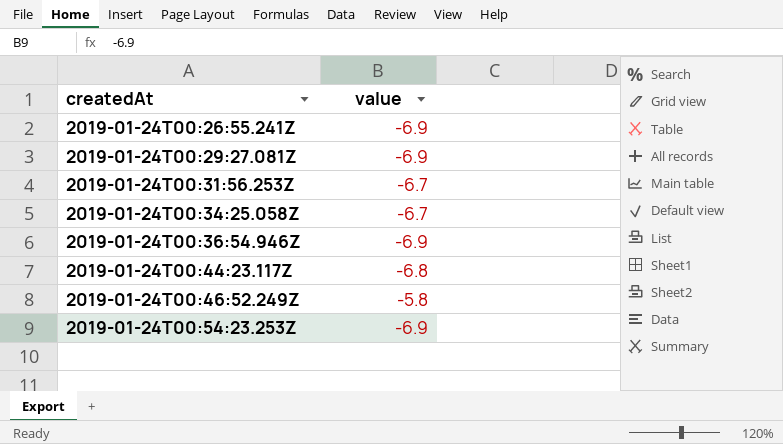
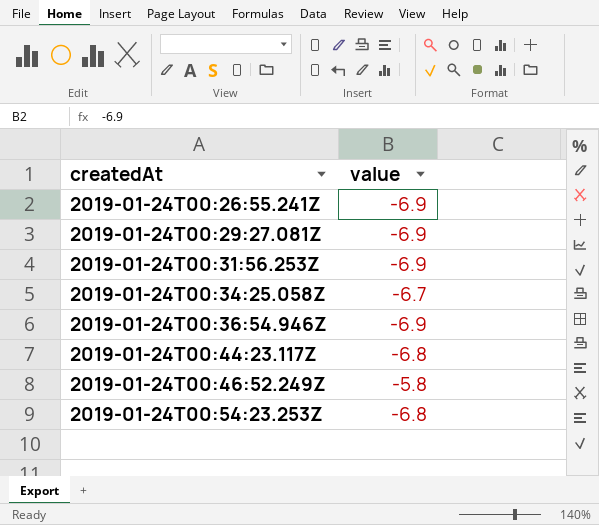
2019-01-24T00:31:56.253Z | value: -6.7 -> -6.9
2019-01-24T00:54:23.253Z | value: -6.9 -> -6.8

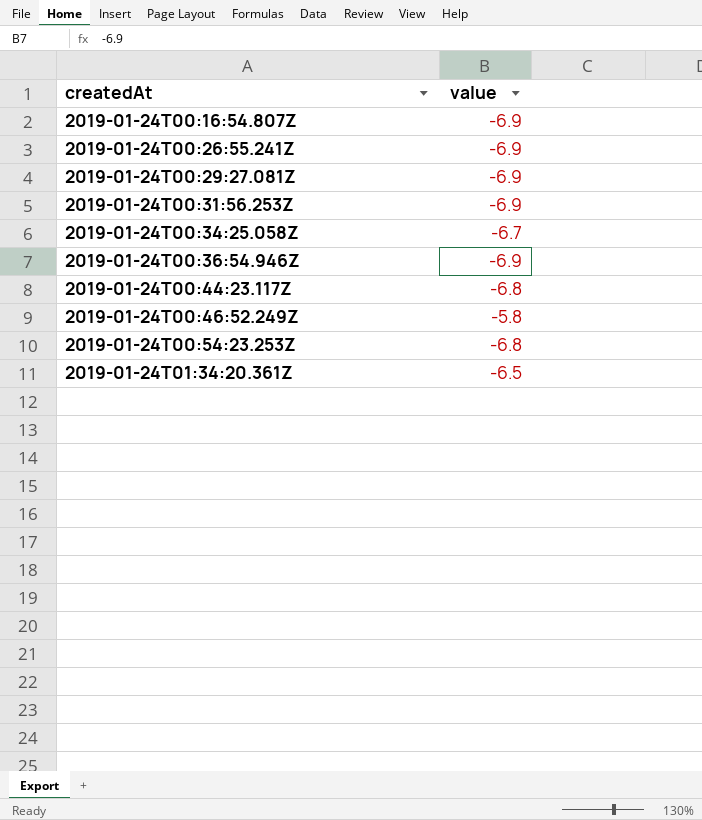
row 2019-01-24T00:16:54.807Z: none -> -6.9
row 2019-01-24T01:34:20.361Z: none -> -6.5

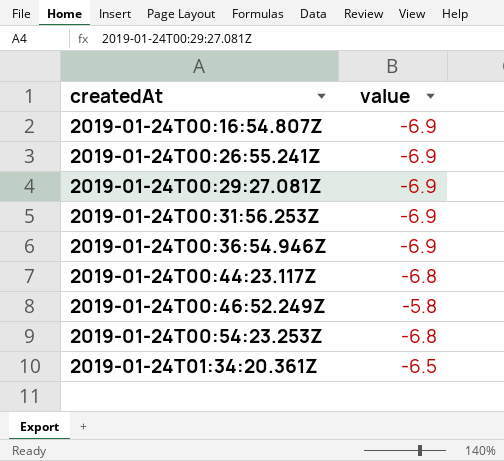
row 2019-01-24T00:34:25.058Z: -6.7 -> none

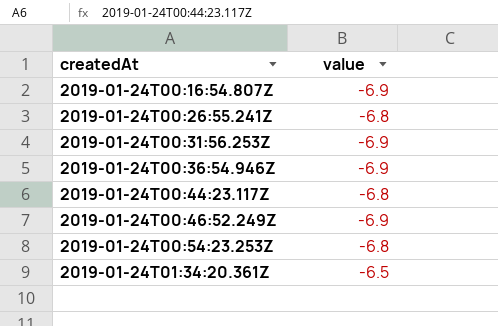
row 2019-01-24T00:29:27.081Z: -6.9 -> none
2019-01-24T00:26:55.241Z | value: -6.9 -> -6.8
2019-01-24T00:46:52.249Z | value: -5.8 -> -6.9

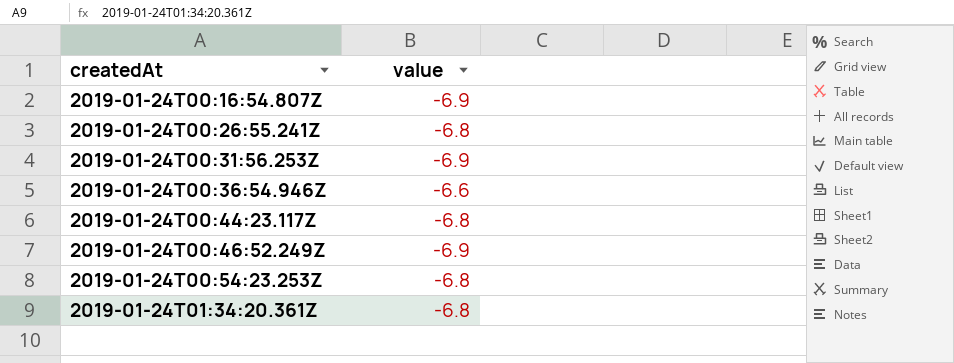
2019-01-24T00:36:54.946Z | value: -6.9 -> -6.6
2019-01-24T01:34:20.361Z | value: -6.5 -> -6.8

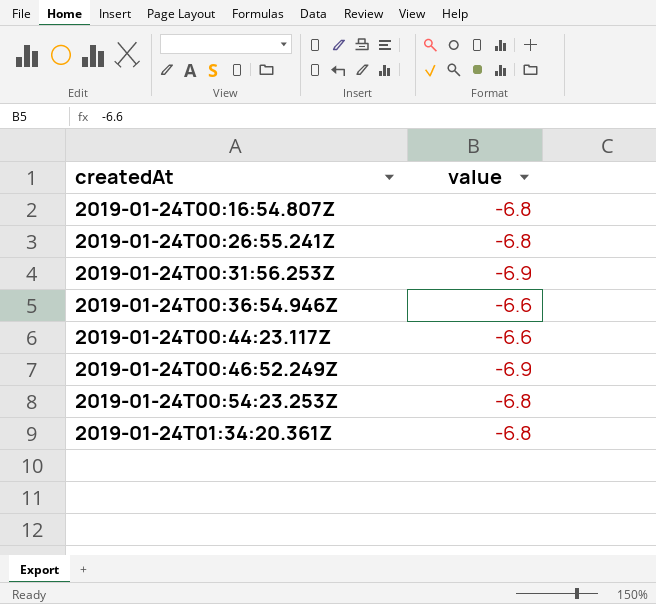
2019-01-24T00:16:54.807Z | value: -6.9 -> -6.8
2019-01-24T00:44:23.117Z | value: -6.8 -> -6.6

